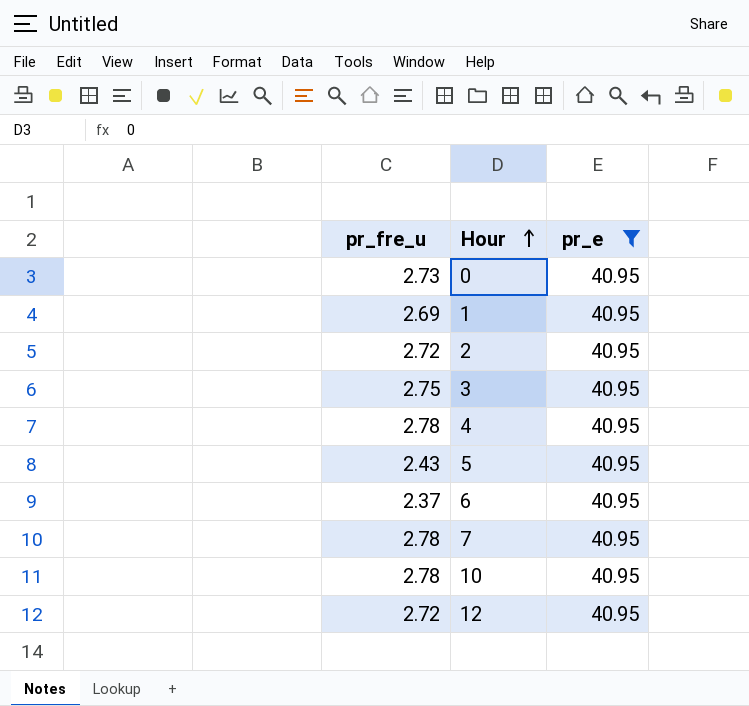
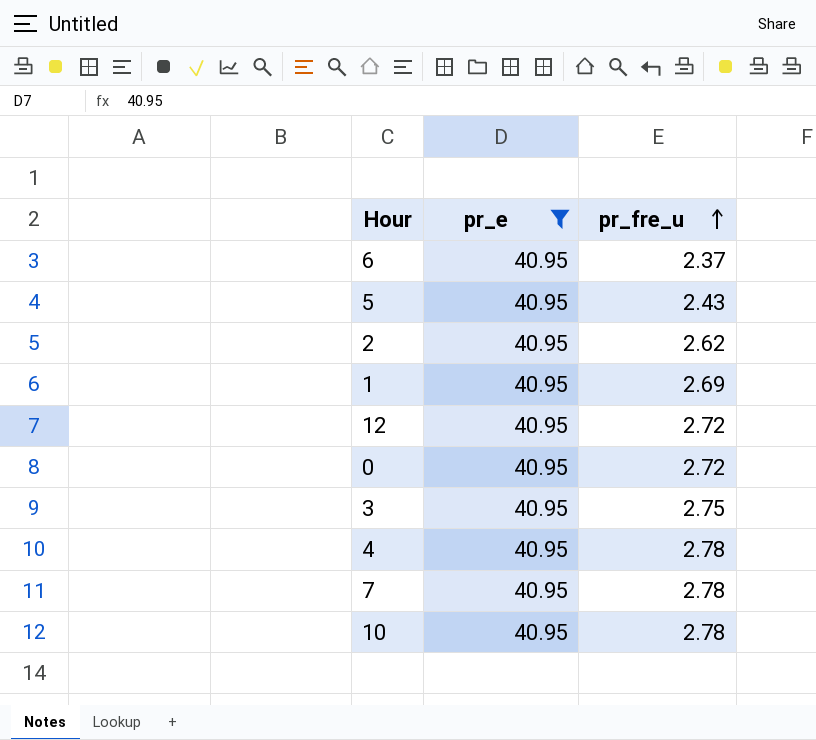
row order: Hour ascending -> pr_fre_u ascending
column pr_fre_u | position: 1 -> 3
2 | pr_fre_u: 2.72 -> 2.62
0 | pr_fre_u: 2.73 -> 2.72

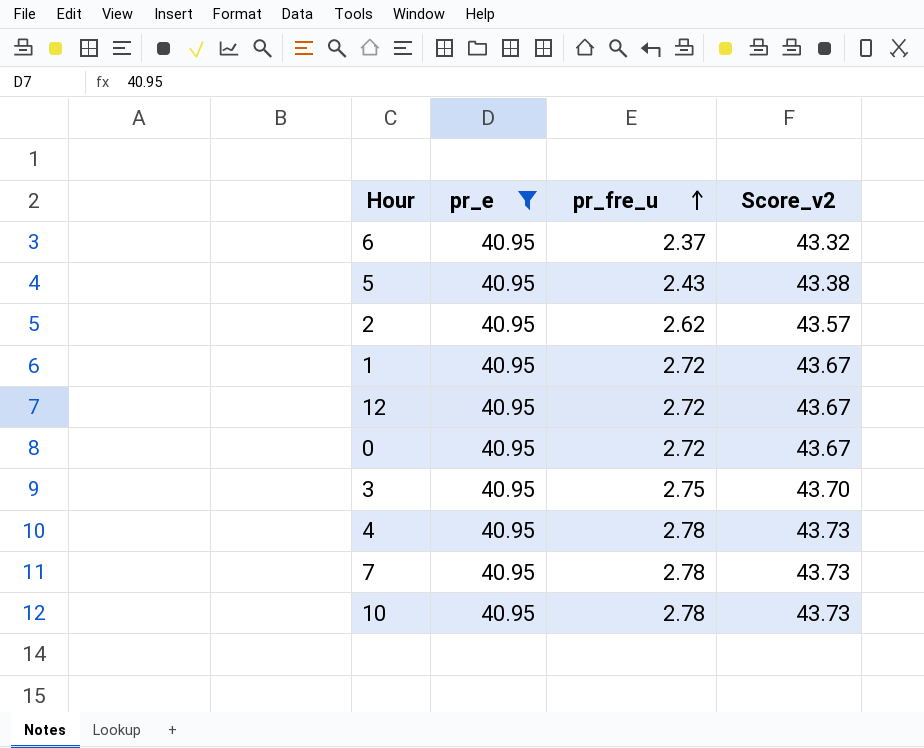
column Score_v2 | formula: none -> [pr_e] + [pr_fre_u]
1 | pr_fre_u: 2.69 -> 2.72

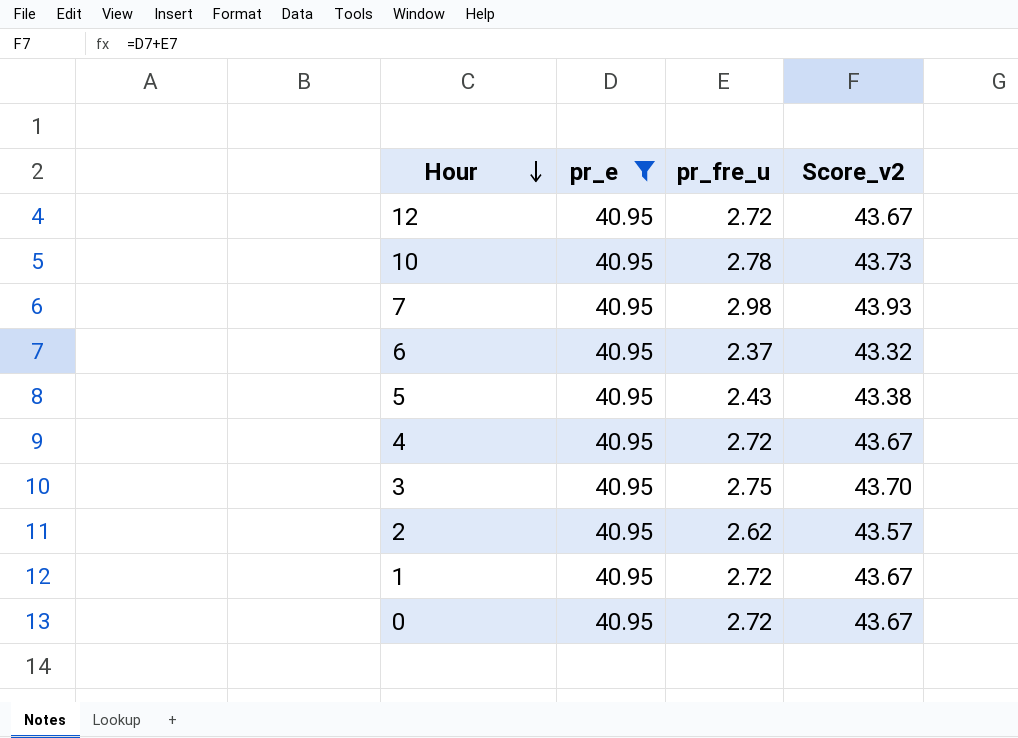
row order: pr_fre_u ascending -> Hour descending
7 | pr_fre_u: 2.78 -> 2.98
7 | Score_v2: 43.73 -> 43.93
4 | pr_fre_u: 2.78 -> 2.72
4 | Score_v2: 43.73 -> 43.67

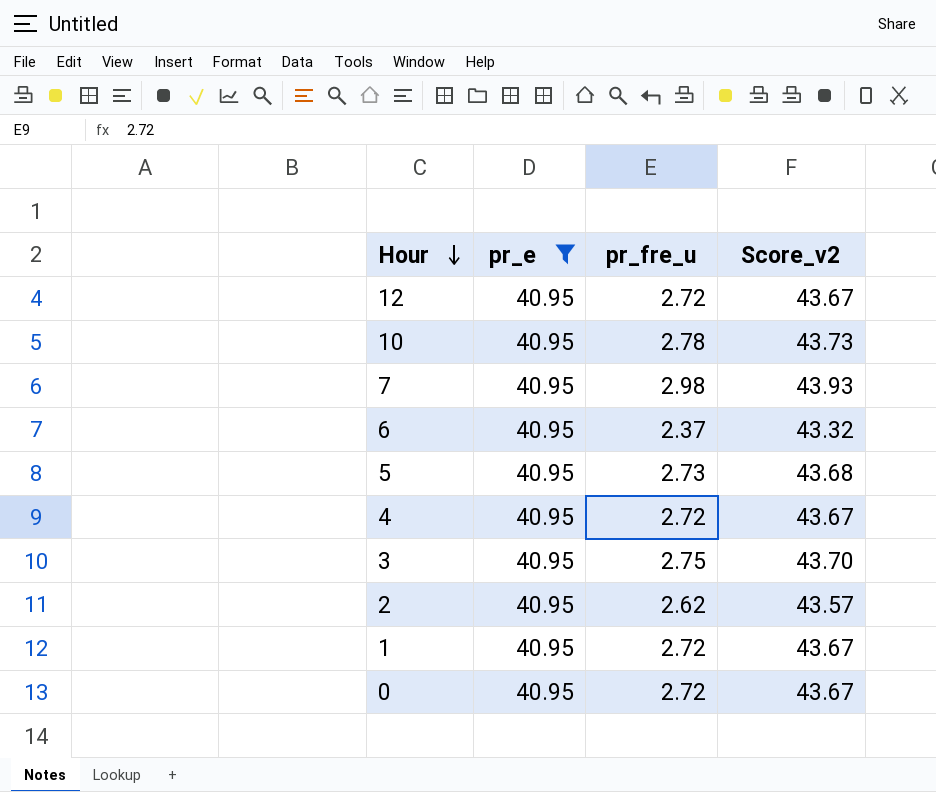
5 | pr_fre_u: 2.43 -> 2.73
5 | Score_v2: 43.38 -> 43.68

